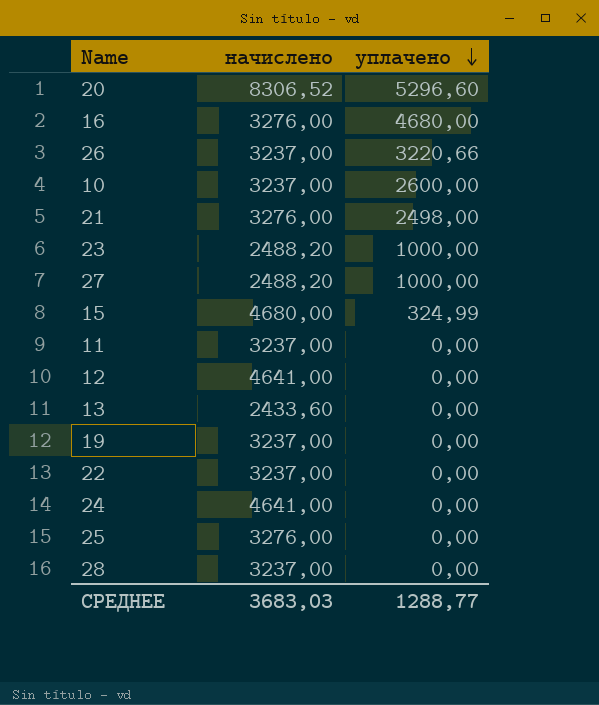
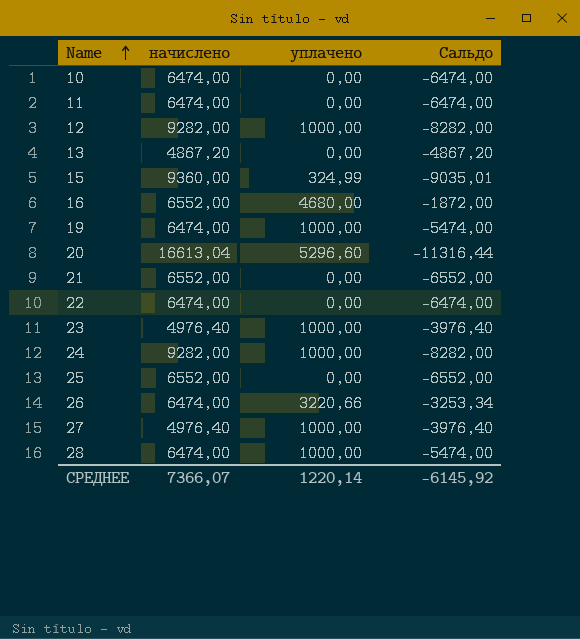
row order: уплачено descending -> Name ascending
column Сальдо | formula: none -> [уплачено] - [начислено]
10 | начислено: 3237,00 -> 6474,00
10 | уплачено: 2600,00 -> 0,00
11 | начислено: 3237,00 -> 6474,00
12 | начислено: 4641,00 -> 9282,00
12 | уплачено: 0,00 -> 1000,00
13 | начислено: 2433,60 -> 4867,20
15 | начислено: 4680,00 -> 9360,00
16 | начислено: 3276,00 -> 6552,00
19 | начислено: 3237,00 -> 6474,00
19 | уплачено: 0,00 -> 1000,00
20 | начислено: 8306,52 -> 16613,04
21 | начислено: 3276,00 -> 6552,00
21 | уплачено: 2498,00 -> 0,00
22 | начислено: 3237,00 -> 6474,00
23 | начислено: 2488,20 -> 4976,40
24 | начислено: 4641,00 -> 9282,00
24 | уплачено: 0,00 -> 1000,00
25 | начислено: 3276,00 -> 6552,00
26 | начислено: 3237,00 -> 6474,00
27 | начислено: 2488,20 -> 4976,40
28 | начислено: 3237,00 -> 6474,00
28 | уплачено: 0,00 -> 1000,00
СРЕДНЕЕ | начислено: 3683,03 -> 7366,07
СРЕДНЕЕ | уплачено: 1288,77 -> 1220,14

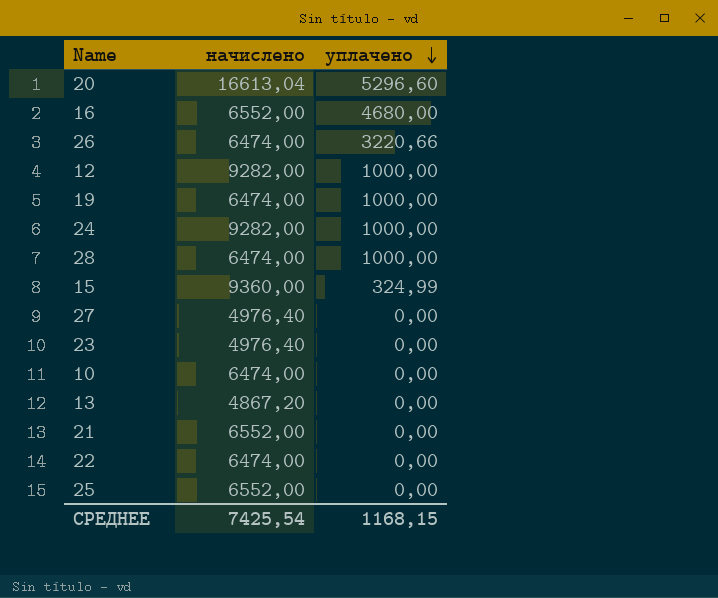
row order: Name ascending -> уплачено descending
column Сальдо | formula: [уплачено] - [начислено] -> none
row 11: 6474,00 | 0,00 | -6474,00 -> none
27 | уплачено: 1000,00 -> 0,00
23 | уплачено: 1000,00 -> 0,00
СРЕДНЕЕ | начислено: 7366,07 -> 7425,54
СРЕДНЕЕ | уплачено: 1220,14 -> 1168,15

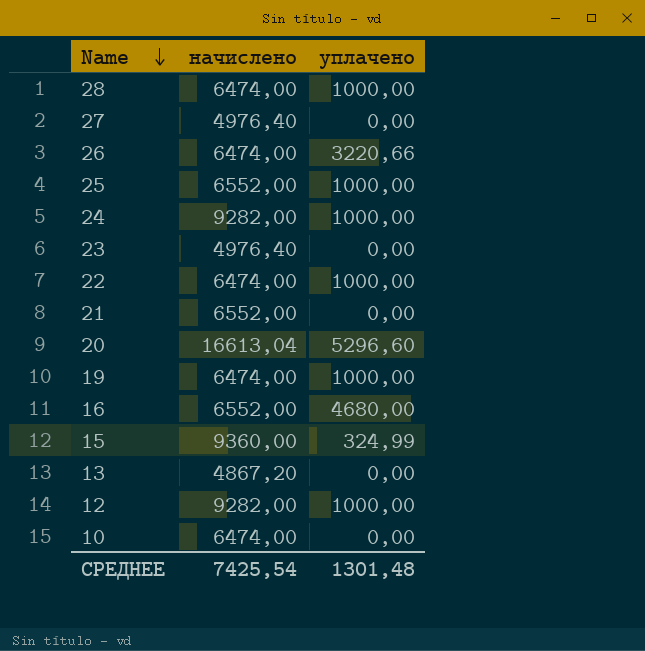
row order: уплачено descending -> Name descending
25 | уплачено: 0,00 -> 1000,00
22 | уплачено: 0,00 -> 1000,00
СРЕДНЕЕ | уплачено: 1168,15 -> 1301,48

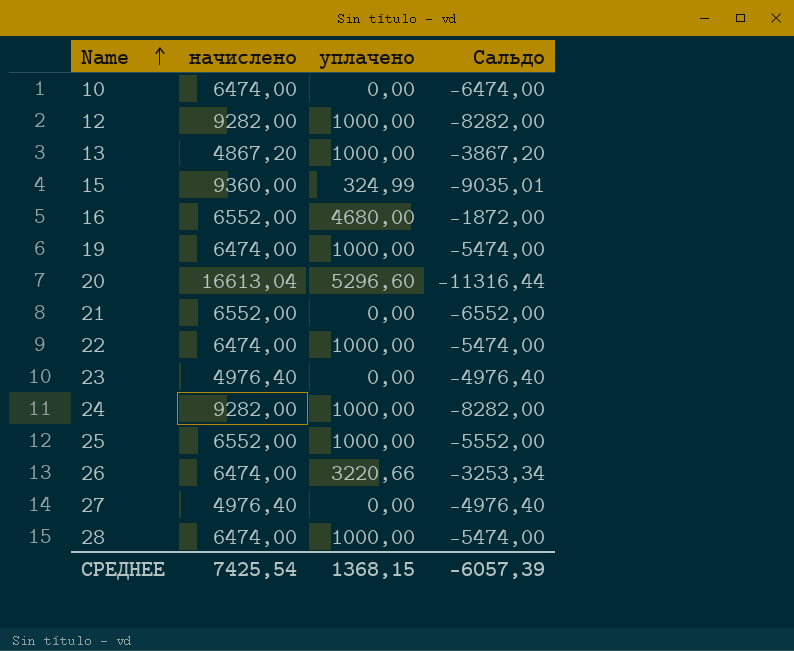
row order: Name descending -> Name ascending
column Сальдо | formula: none -> [уплачено] - [начислено]
13 | уплачено: 0,00 -> 1000,00
СРЕДНЕЕ | уплачено: 1301,48 -> 1368,15

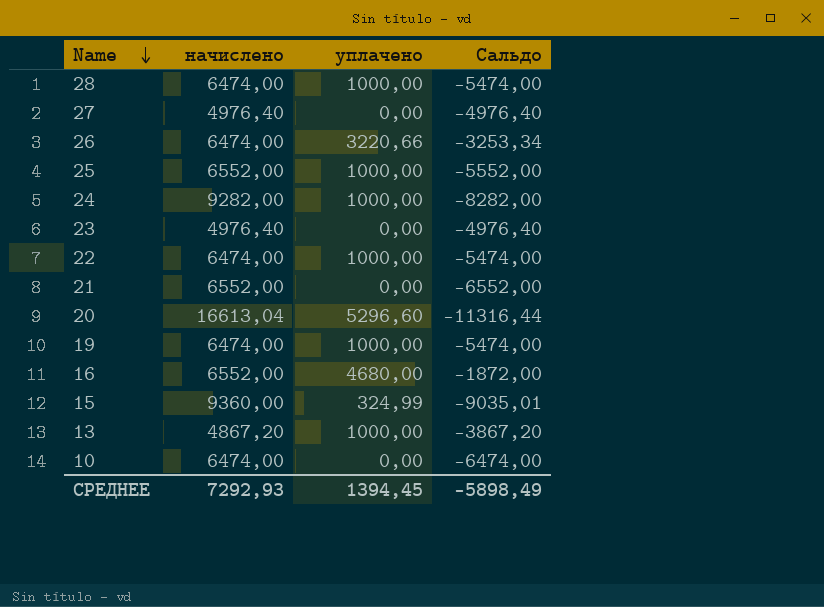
row order: Name ascending -> Name descending
row 12: 9282,00 | 1000,00 | -8282,00 -> none
СРЕДНЕЕ | начислено: 7425,54 -> 7292,93
СРЕДНЕЕ | уплачено: 1368,15 -> 1394,45
СРЕДНЕЕ | Сальдо: -6057,39 -> -5898,49

